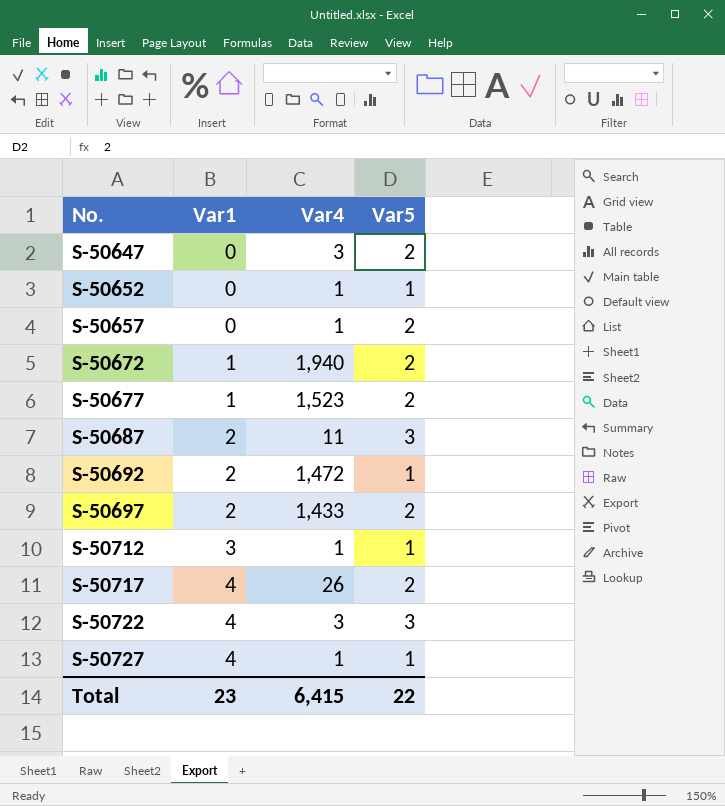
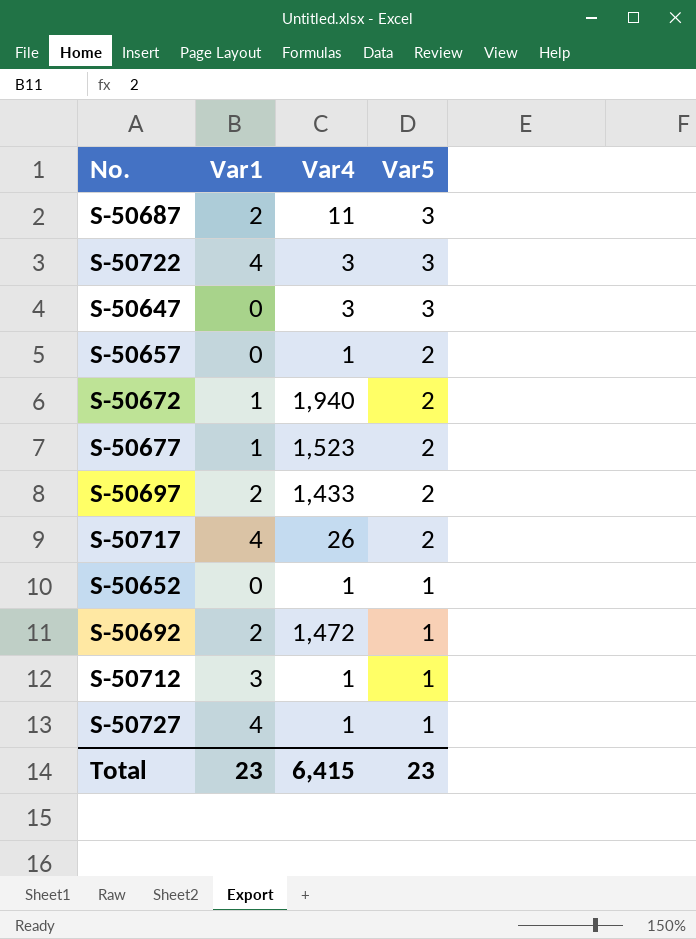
row order: No. ascending -> Var5 descending
S-50647 | Var5: 2 -> 3
Total | Var5: 22 -> 23

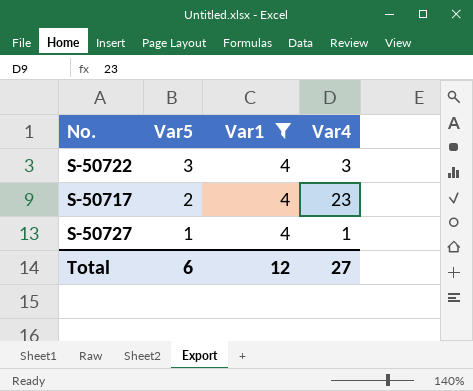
filter: none -> Var1 = 4
column Var5 | position: 4 -> 2
S-50717 | Var4: 26 -> 23
Total | Var5: 23 -> 6
Total | Var1: 23 -> 12
Total | Var4: 6,415 -> 27

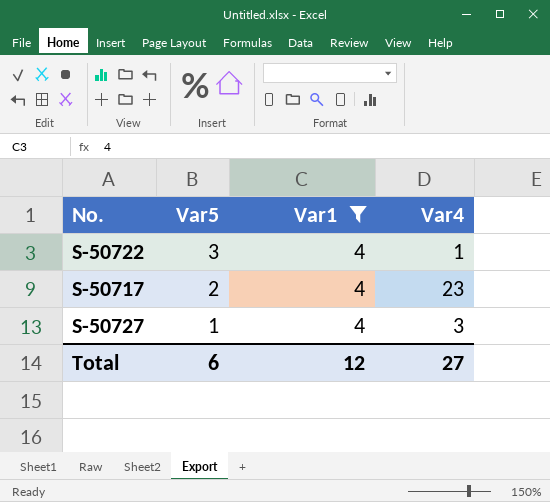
S-50722 | Var4: 3 -> 1
S-50727 | Var4: 1 -> 3

